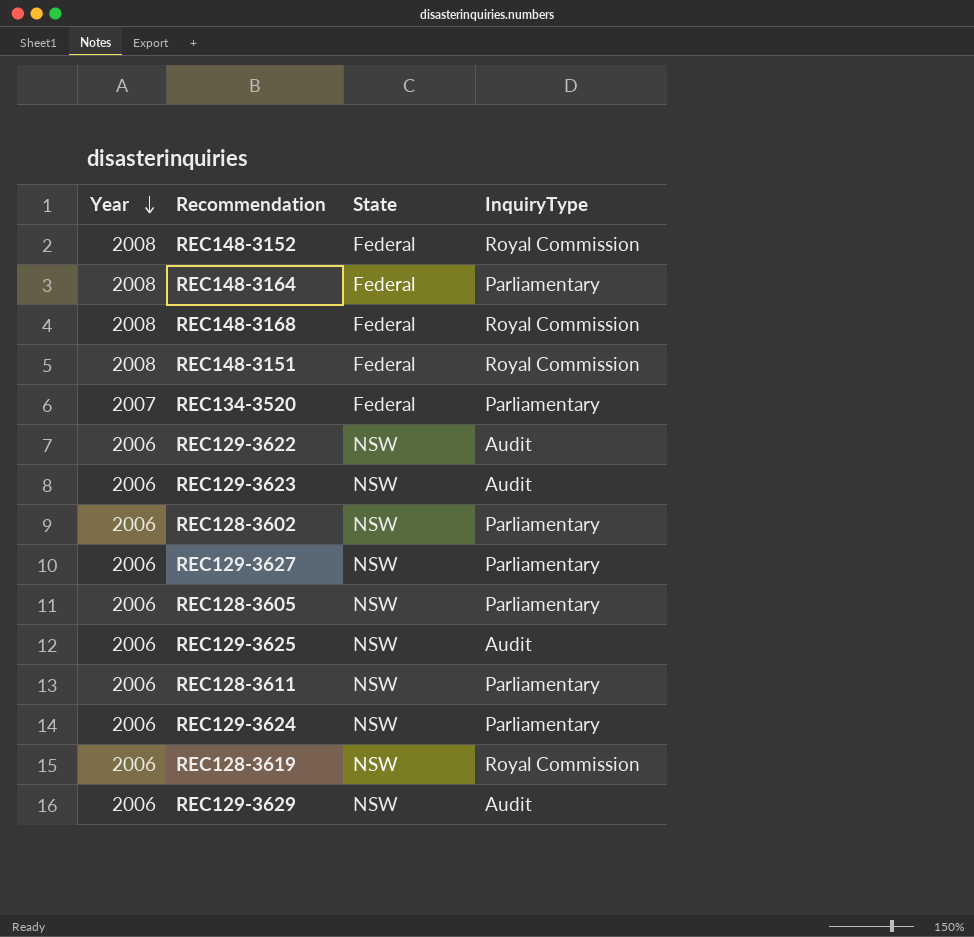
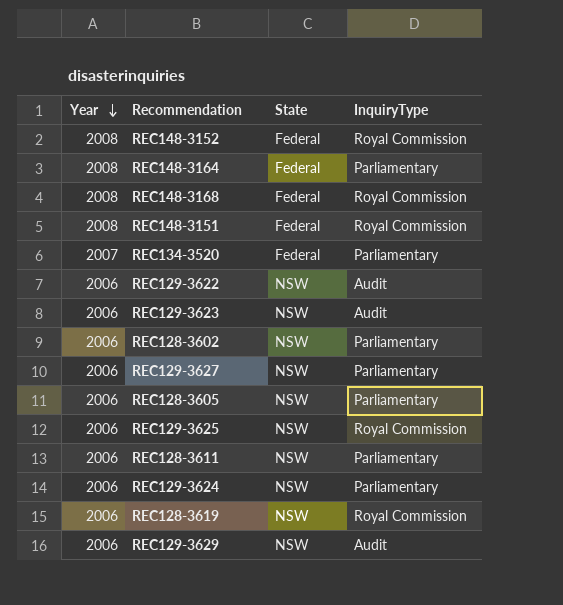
REC129-3625 | InquiryType: Audit -> Royal Commission

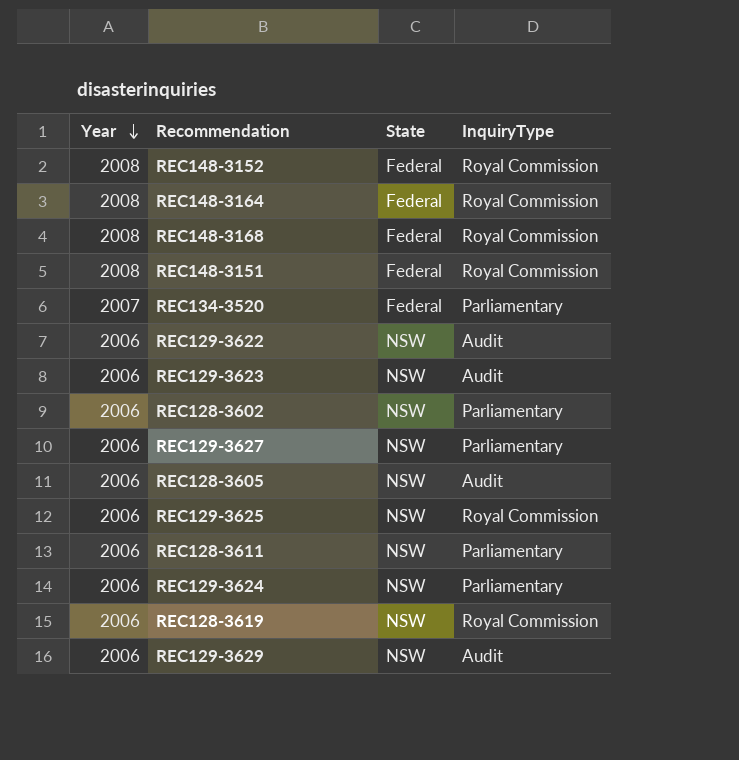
REC148-3164 | InquiryType: Parliamentary -> Royal Commission
REC128-3605 | InquiryType: Parliamentary -> Audit

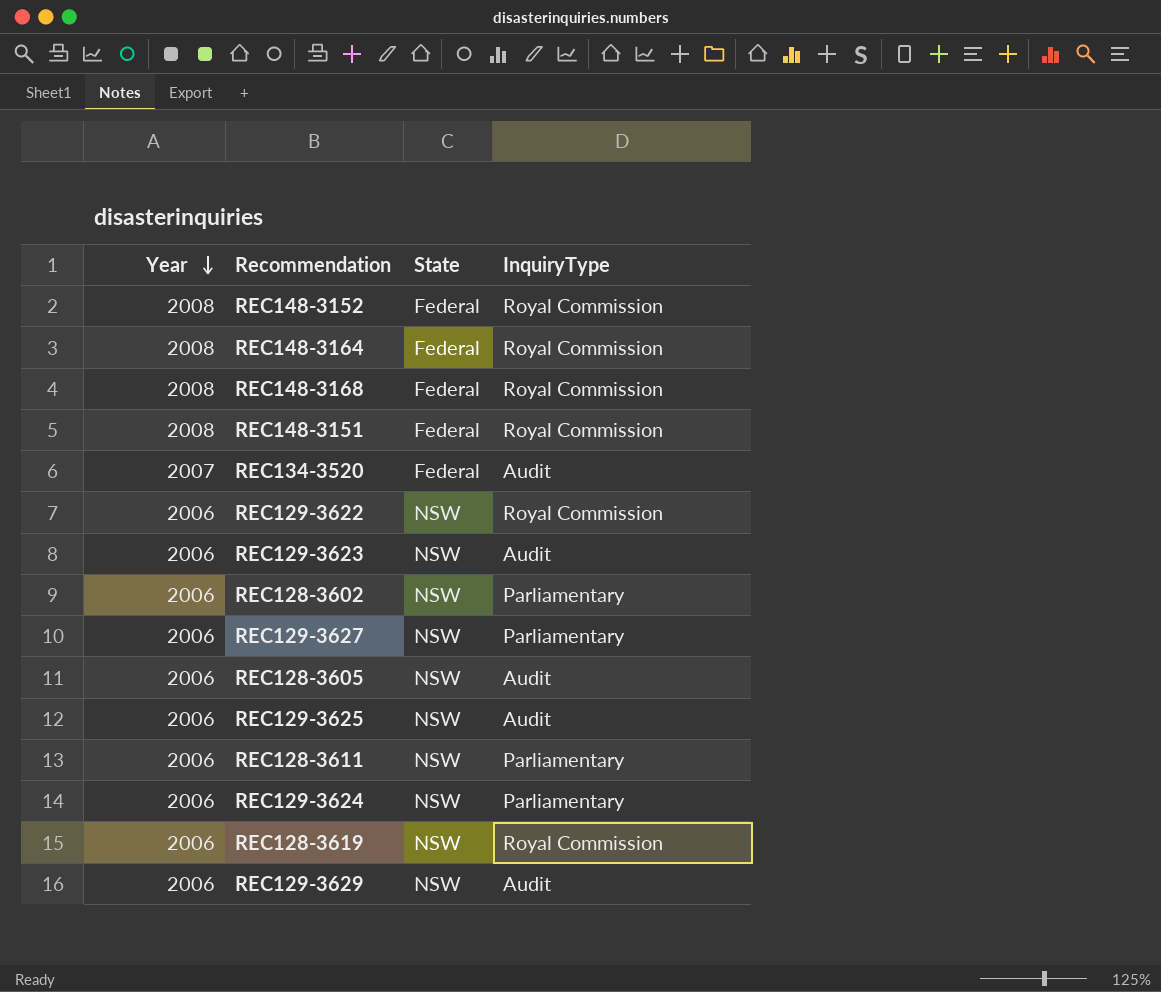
REC134-3520 | InquiryType: Parliamentary -> Audit
REC129-3622 | InquiryType: Audit -> Royal Commission
REC129-3625 | InquiryType: Royal Commission -> Audit

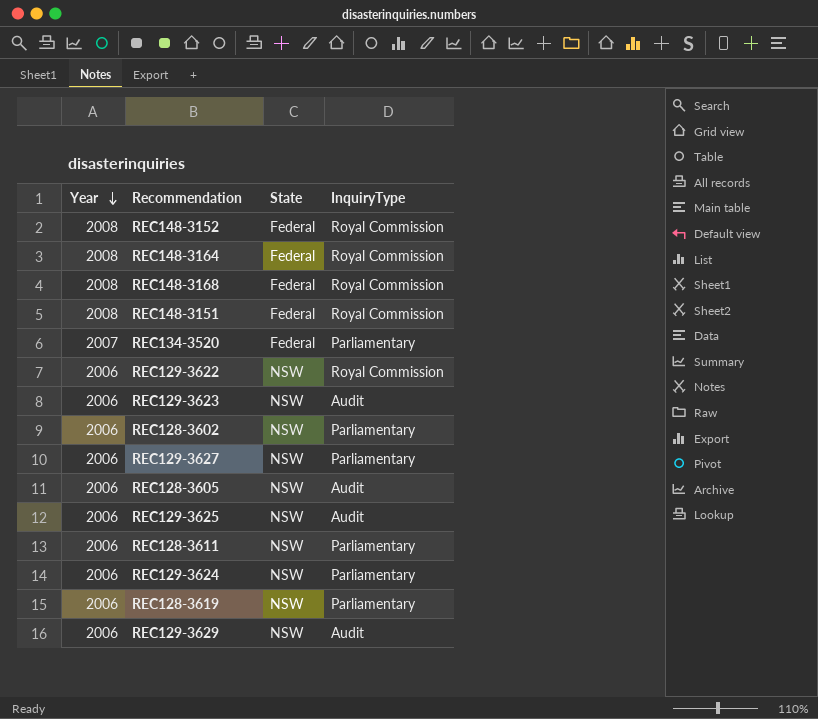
REC134-3520 | InquiryType: Audit -> Parliamentary
REC128-3619 | InquiryType: Royal Commission -> Parliamentary

